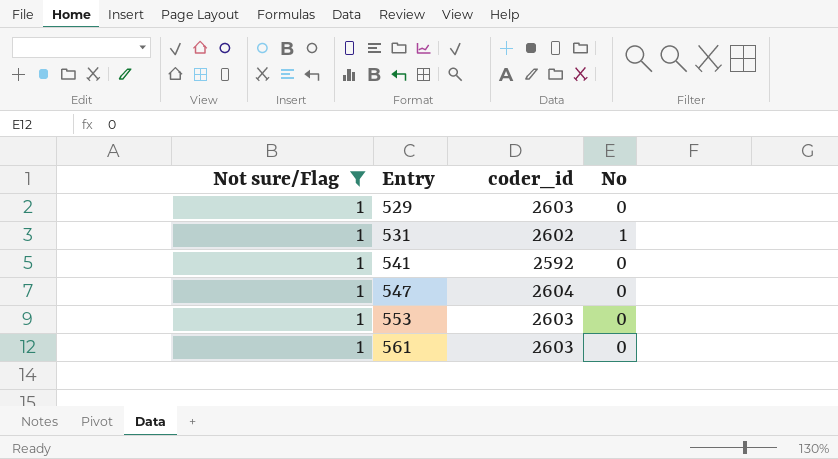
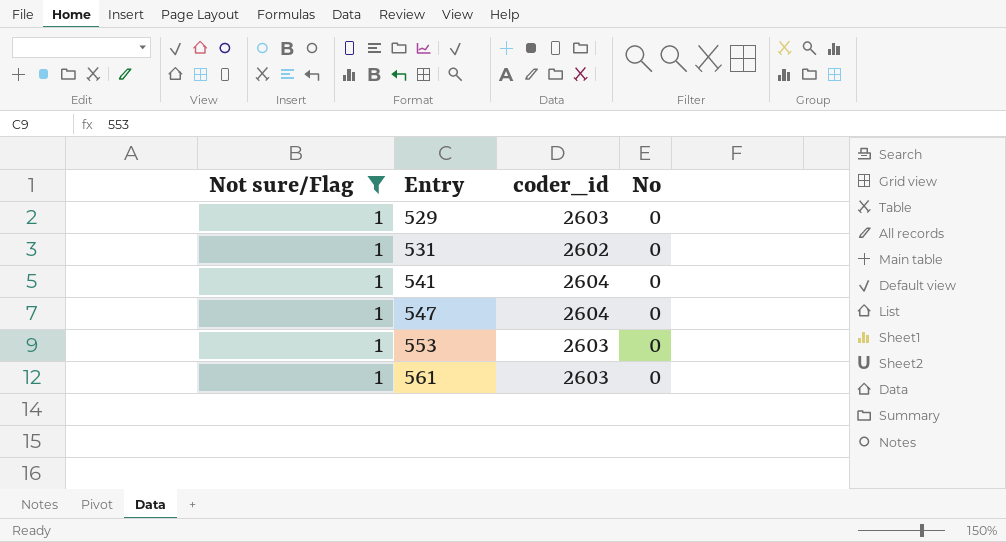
531 | No: 1 -> 0
541 | coder_id: 2592 -> 2604

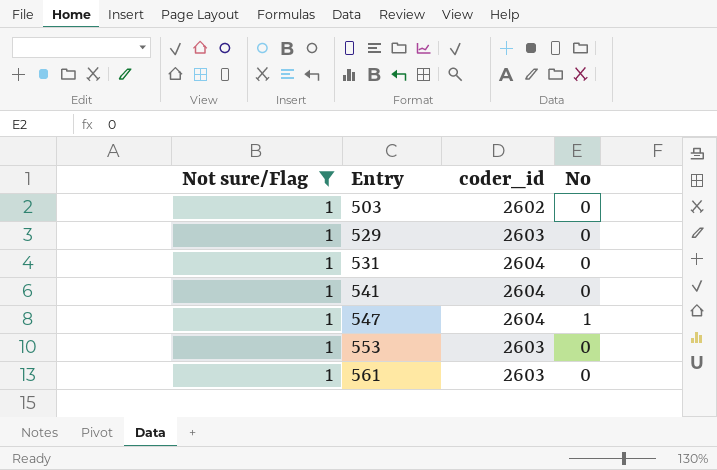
row 503: none -> 1 | 2602 | 0
531 | coder_id: 2602 -> 2604
547 | No: 0 -> 1

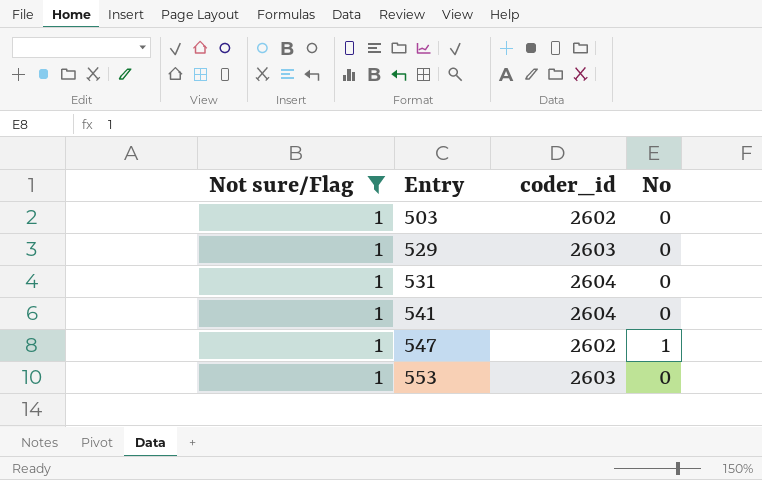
row 561: 1 | 2603 | 0 -> none
547 | coder_id: 2604 -> 2602

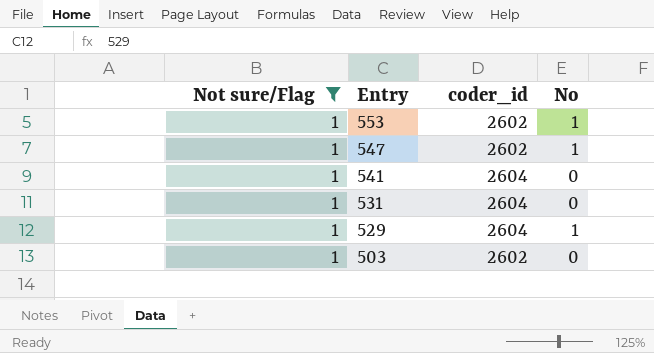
row order: Entry ascending -> Entry descending
553 | coder_id: 2603 -> 2602
553 | No: 0 -> 1
529 | coder_id: 2603 -> 2604
529 | No: 0 -> 1

